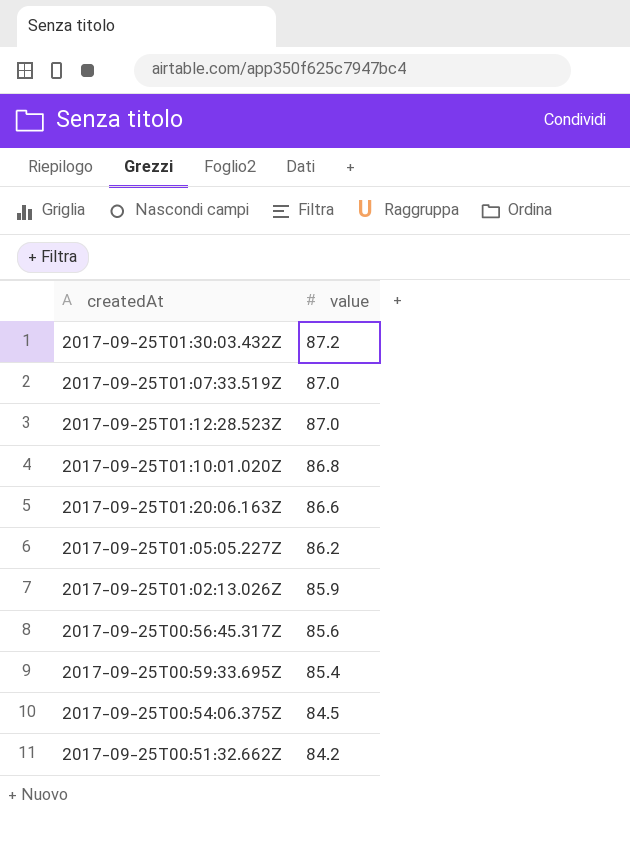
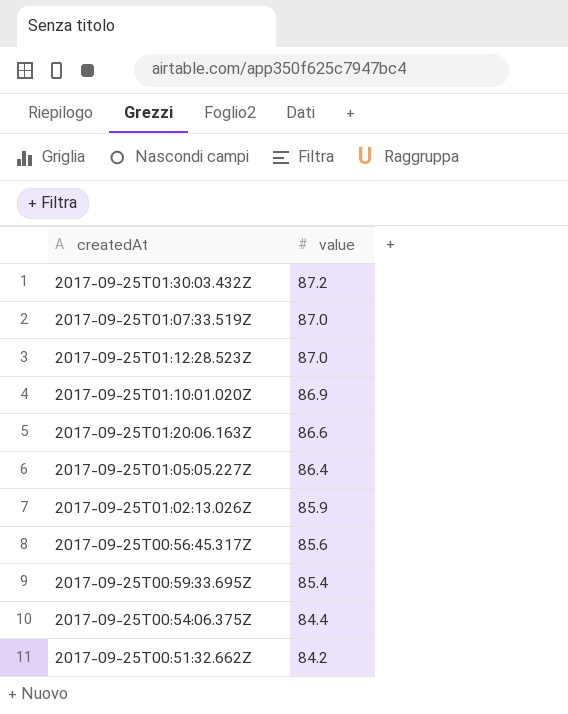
2017-09-25T01:10:01.020Z | value: 86.8 -> 86.9
2017-09-25T01:05:05.227Z | value: 86.2 -> 86.4
2017-09-25T00:54:06.375Z | value: 84.5 -> 84.4

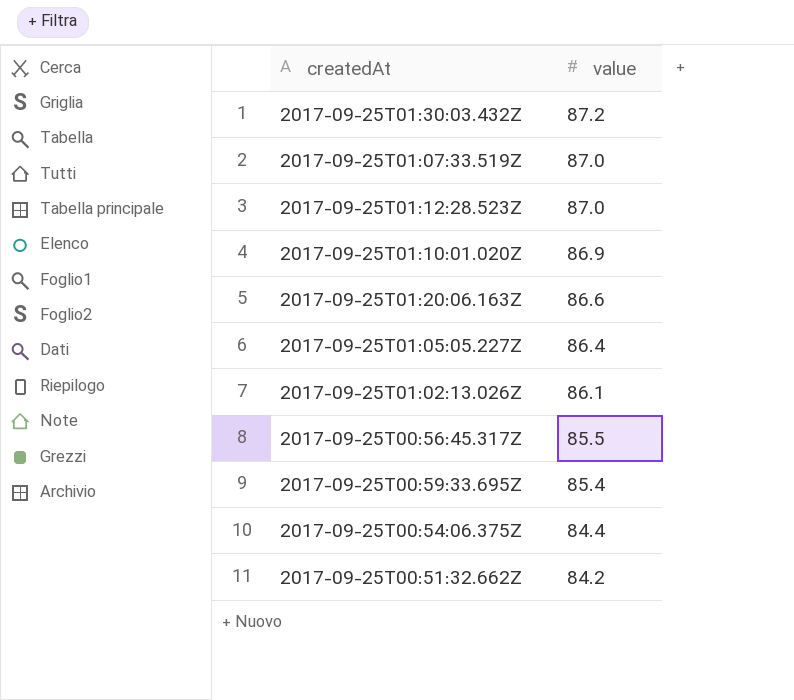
2017-09-25T01:02:13.026Z | value: 85.9 -> 86.1
2017-09-25T00:56:45.317Z | value: 85.6 -> 85.5

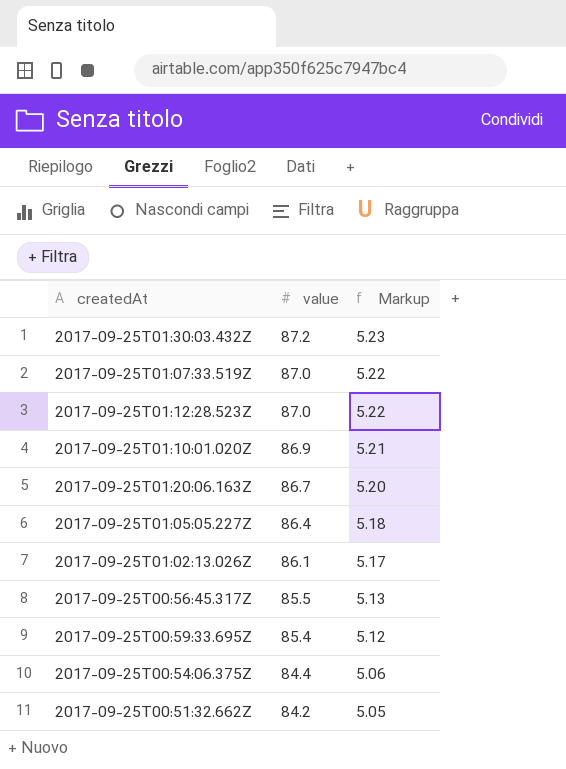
column Markup | formula: none -> [value] * 0.06
2017-09-25T01:20:06.163Z | value: 86.6 -> 86.7

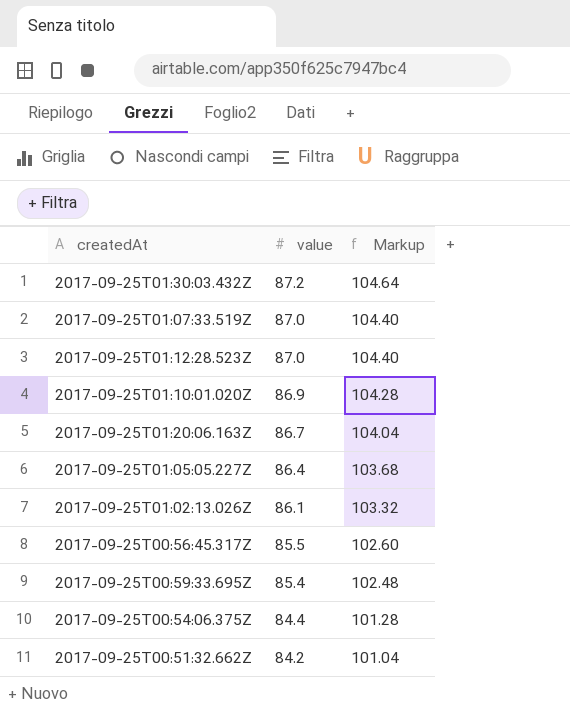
column Markup | formula: [value] * 0.06 -> [value] * 1.2

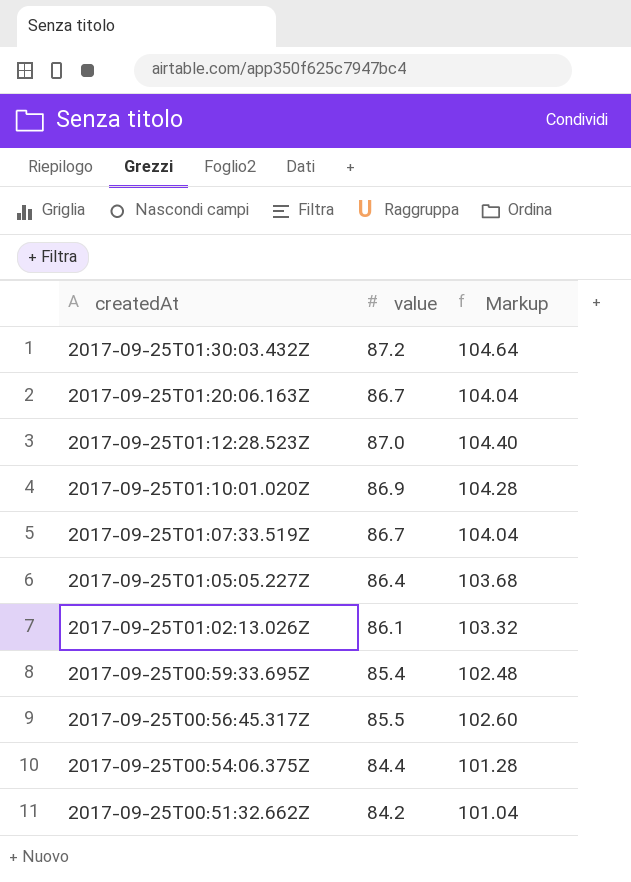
row order: value descending -> createdAt descending
2017-09-25T01:07:33.519Z | value: 87.0 -> 86.7
2017-09-25T01:07:33.519Z | Markup: 104.40 -> 104.04

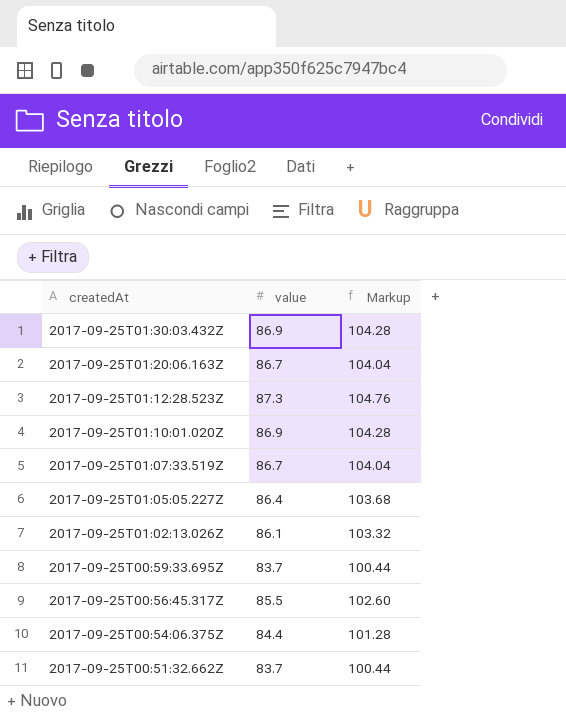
2017-09-25T01:30:03.432Z | value: 87.2 -> 86.9
2017-09-25T01:30:03.432Z | Markup: 104.64 -> 104.28
2017-09-25T01:12:28.523Z | value: 87.0 -> 87.3
2017-09-25T01:12:28.523Z | Markup: 104.40 -> 104.76
2017-09-25T00:59:33.695Z | value: 85.4 -> 83.7
2017-09-25T00:59:33.695Z | Markup: 102.48 -> 100.44
2017-09-25T00:51:32.662Z | value: 84.2 -> 83.7
2017-09-25T00:51:32.662Z | Markup: 101.04 -> 100.44

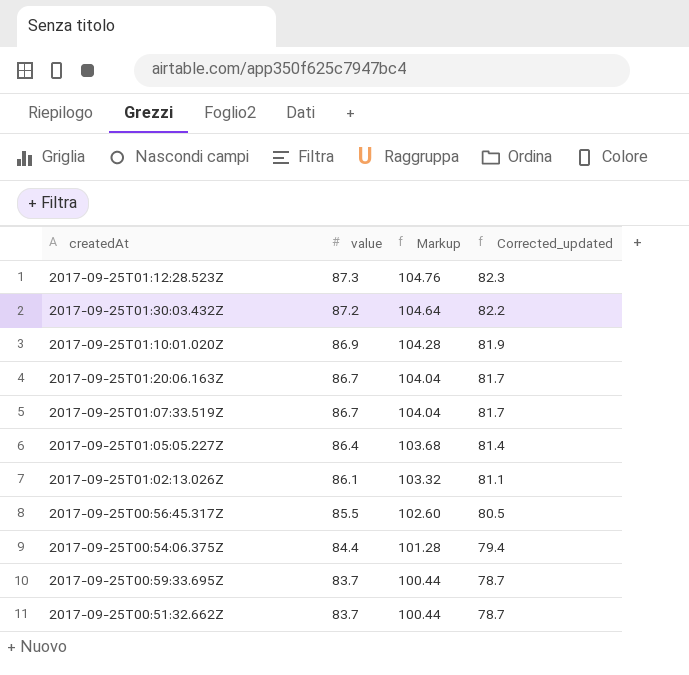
row order: createdAt descending -> value descending
column Corrected_updated | formula: none -> [value] - 5
2017-09-25T01:30:03.432Z | value: 86.9 -> 87.2
2017-09-25T01:30:03.432Z | Markup: 104.28 -> 104.64

